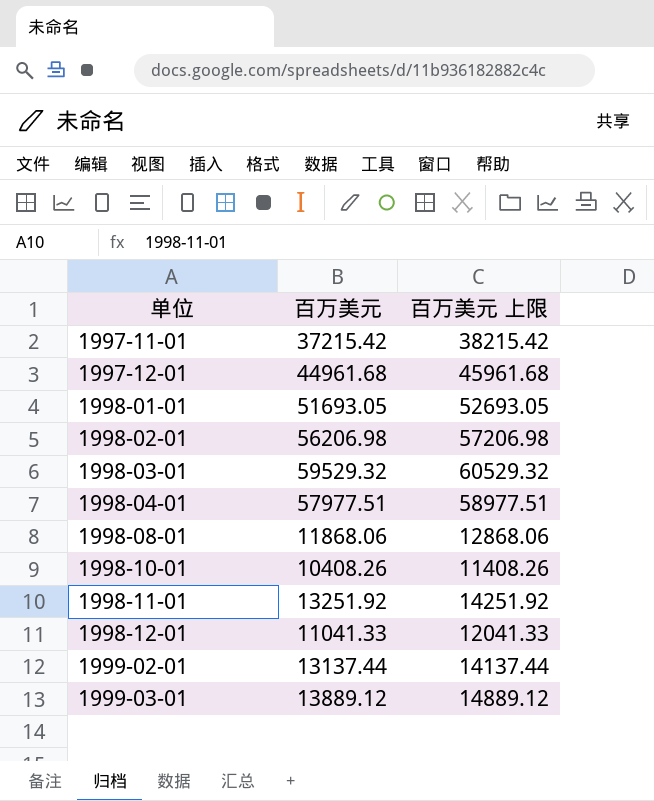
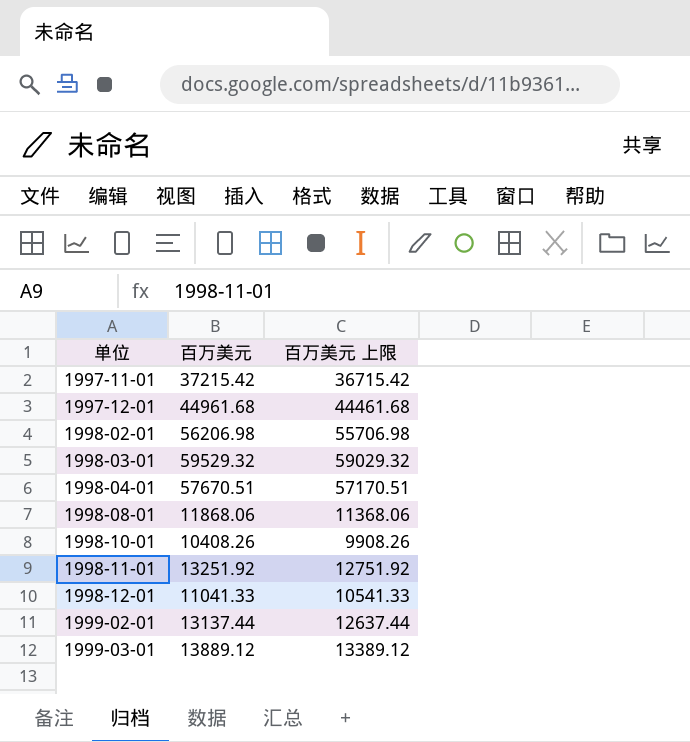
column 百万美元 上限 | formula: [百万美元] + 1000 -> [百万美元] - 500
row 1998-01-01: 51693.05 | 52693.05 -> none
1998-04-01 | 百万美元: 57977.51 -> 57670.51

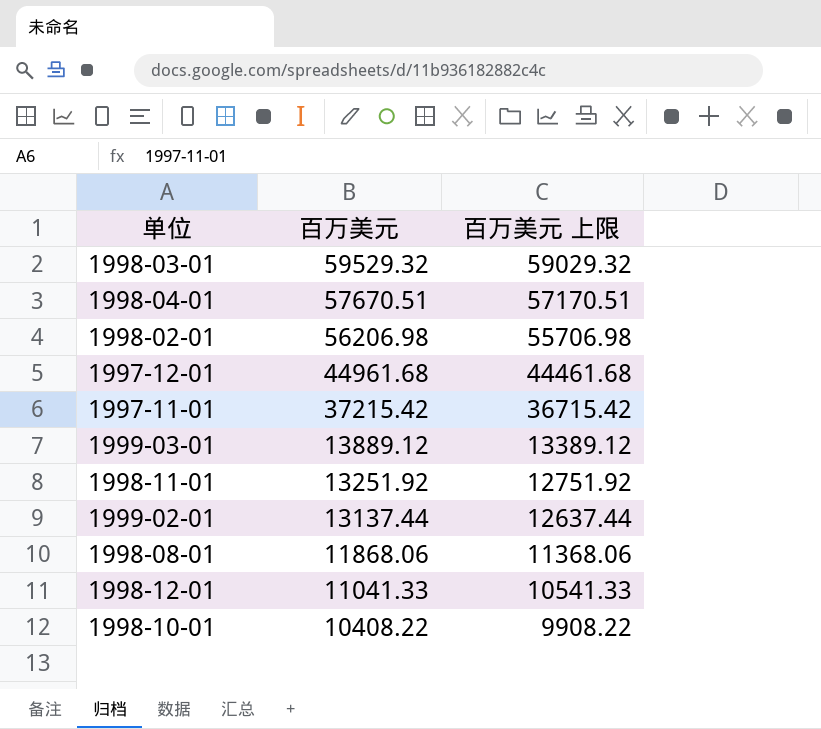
row order: 单位 ascending -> 百万美元 descending
1998-10-01 | 百万美元: 10408.26 -> 10408.22
1998-10-01 | 百万美元 上限: 9908.26 -> 9908.22

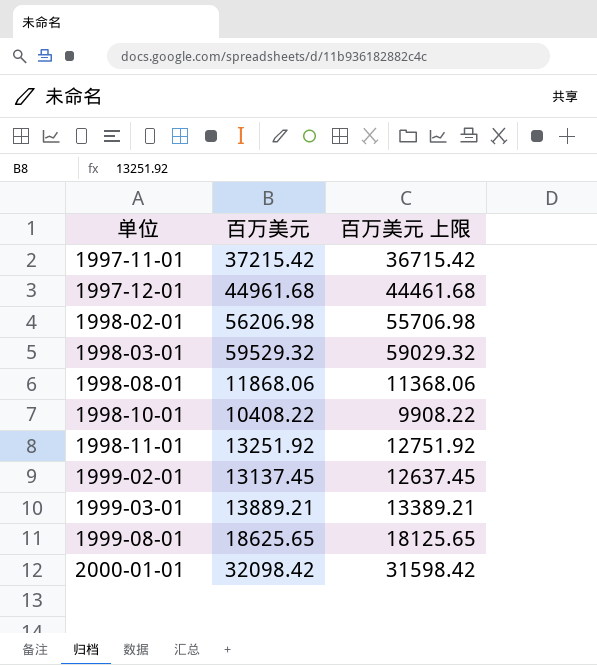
row order: 百万美元 descending -> 单位 ascending
row 1998-04-01: 57670.51 | 57170.51 -> none
row 1998-12-01: 11041.33 | 10541.33 -> none
1999-02-01 | 百万美元: 13137.44 -> 13137.45
1999-02-01 | 百万美元 上限: 12637.44 -> 12637.45
1999-03-01 | 百万美元: 13889.12 -> 13889.21
1999-03-01 | 百万美元 上限: 13389.12 -> 13389.21
row 1999-08-01: none -> 18625.65 | 18125.65
row 2000-01-01: none -> 32098.42 | 31598.42

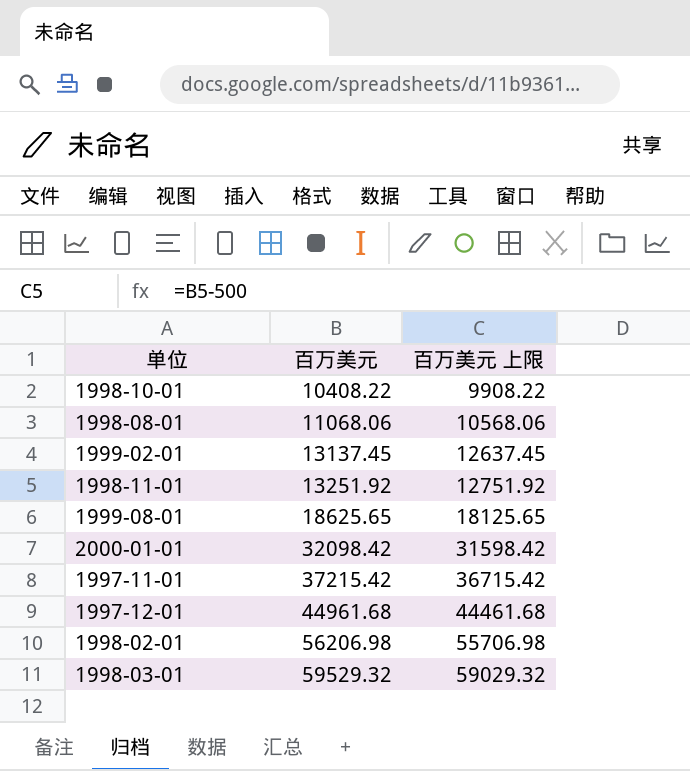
row order: 单位 ascending -> 百万美元 ascending
row 1999-03-01: 13889.21 | 13389.21 -> none
1998-08-01 | 百万美元: 11868.06 -> 11068.06
1998-08-01 | 百万美元 上限: 11368.06 -> 10568.06

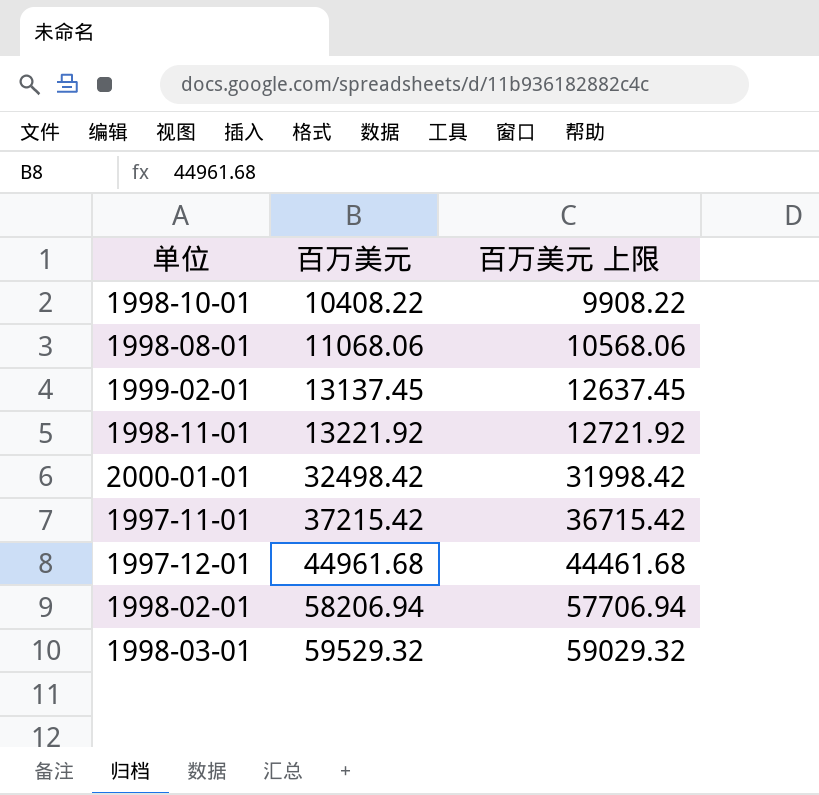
row 1999-08-01: 18625.65 | 18125.65 -> none
1998-11-01 | 百万美元: 13251.92 -> 13221.92
1998-11-01 | 百万美元 上限: 12751.92 -> 12721.92
2000-01-01 | 百万美元: 32098.42 -> 32498.42
2000-01-01 | 百万美元 上限: 31598.42 -> 31998.42
1998-02-01 | 百万美元: 56206.98 -> 58206.94
1998-02-01 | 百万美元 上限: 55706.98 -> 57706.94

